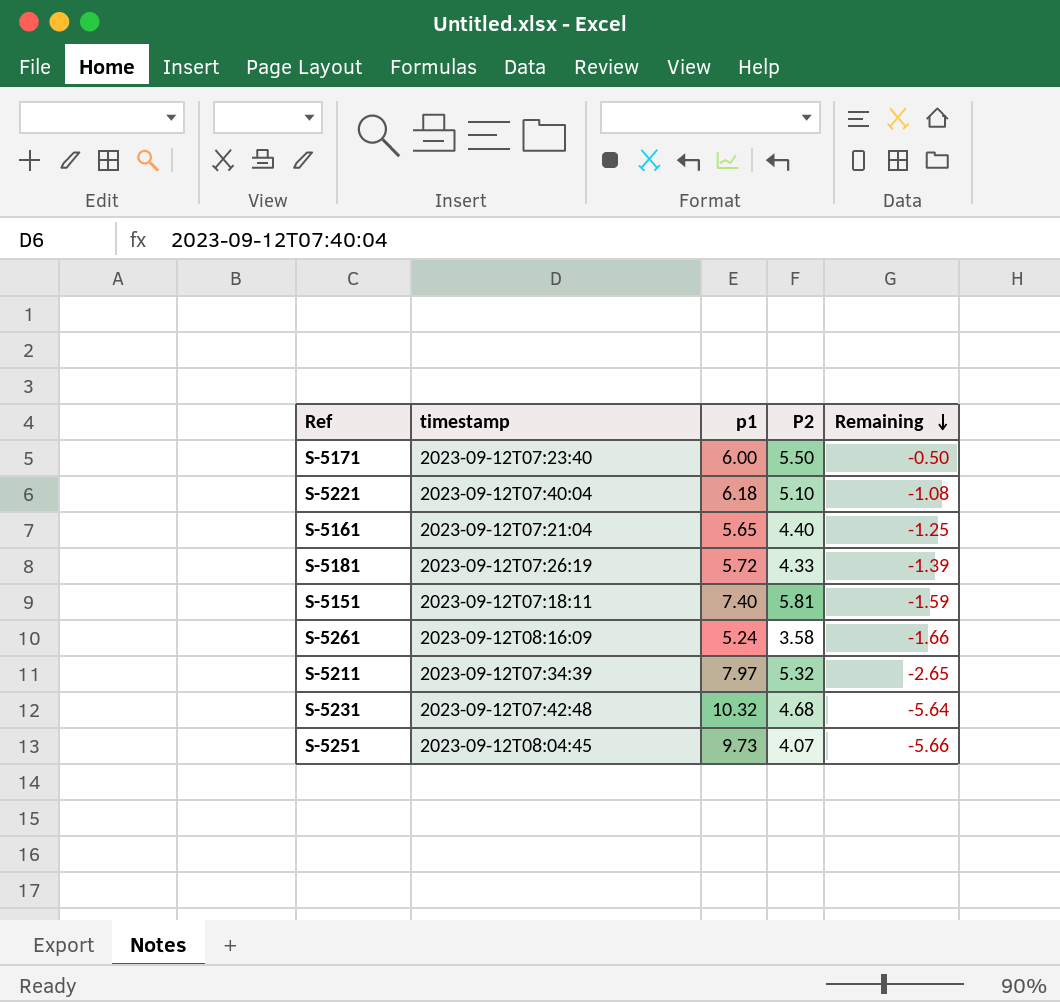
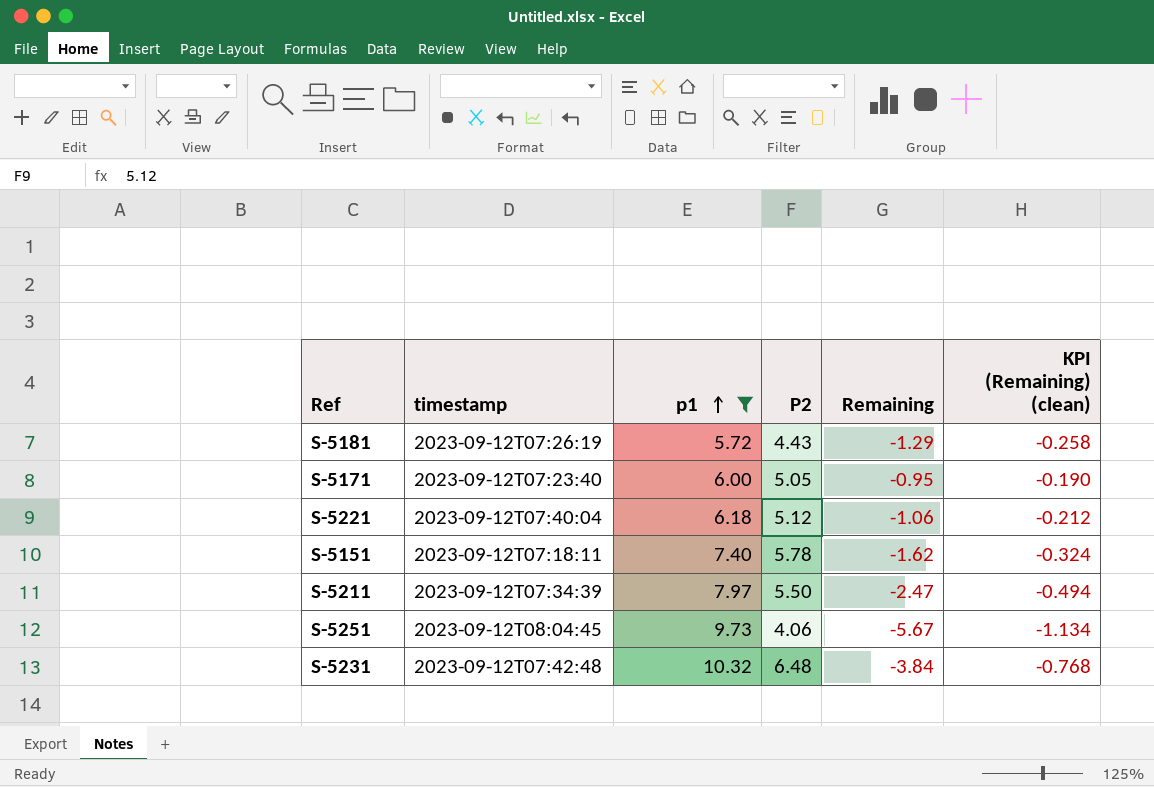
filter: none -> p1 >= 5.72
row order: Remaining descending -> p1 ascending
column KPI (Remaining) (clean) | formula: none -> [Remaining] * 0.2
S-5181 | P2: 4.33 -> 4.43
S-5181 | Remaining: -1.39 -> -1.29
S-5171 | P2: 5.50 -> 5.05
S-5171 | Remaining: -0.50 -> -0.95
S-5221 | P2: 5.10 -> 5.12
S-5221 | Remaining: -1.08 -> -1.06
S-5151 | P2: 5.81 -> 5.78
S-5151 | Remaining: -1.59 -> -1.62
S-5211 | P2: 5.32 -> 5.50
S-5211 | Remaining: -2.65 -> -2.47
S-5251 | P2: 4.07 -> 4.06
S-5251 | Remaining: -5.66 -> -5.67
S-5231 | P2: 4.68 -> 6.48
S-5231 | Remaining: -5.64 -> -3.84

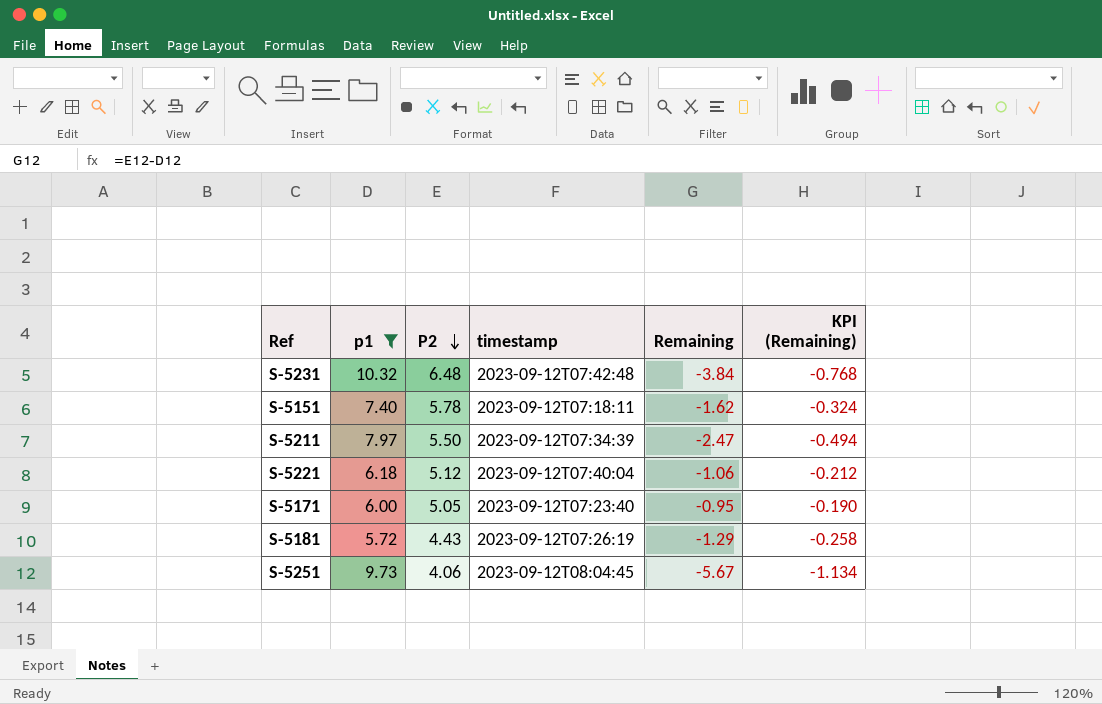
row order: p1 ascending -> P2 descending
column timestamp | position: 2 -> 4
column name: KPI (Remaining) (clean) -> KPI (Remaining)

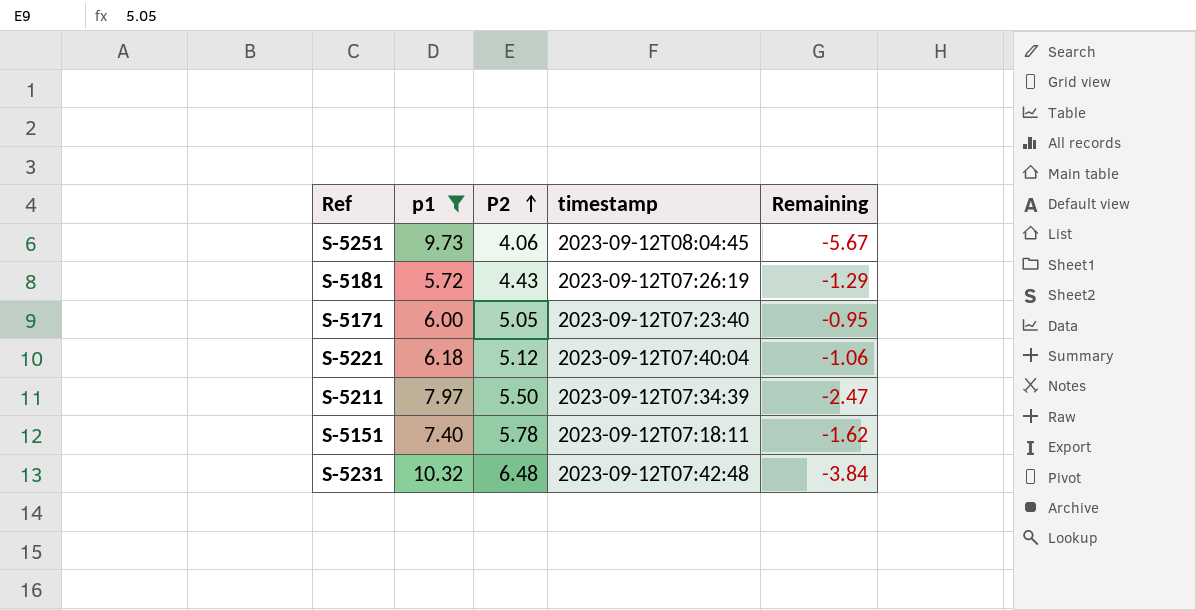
row order: P2 descending -> P2 ascending
column KPI (Remaining) | formula: [Remaining] * 0.2 -> none

